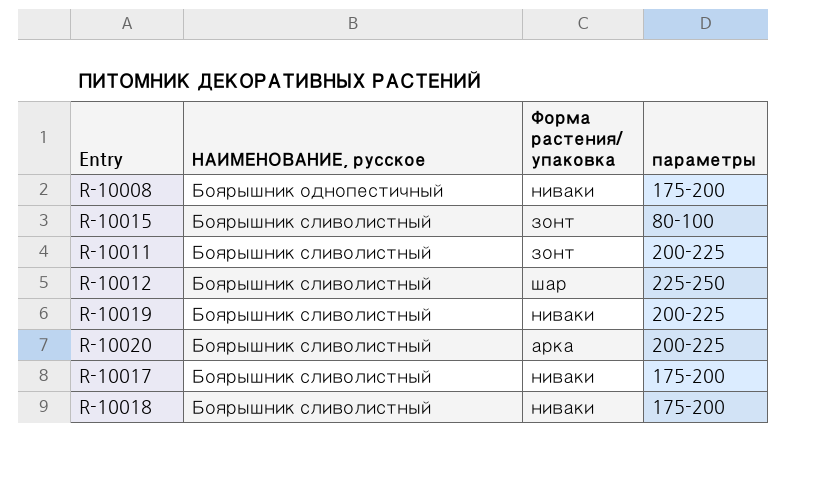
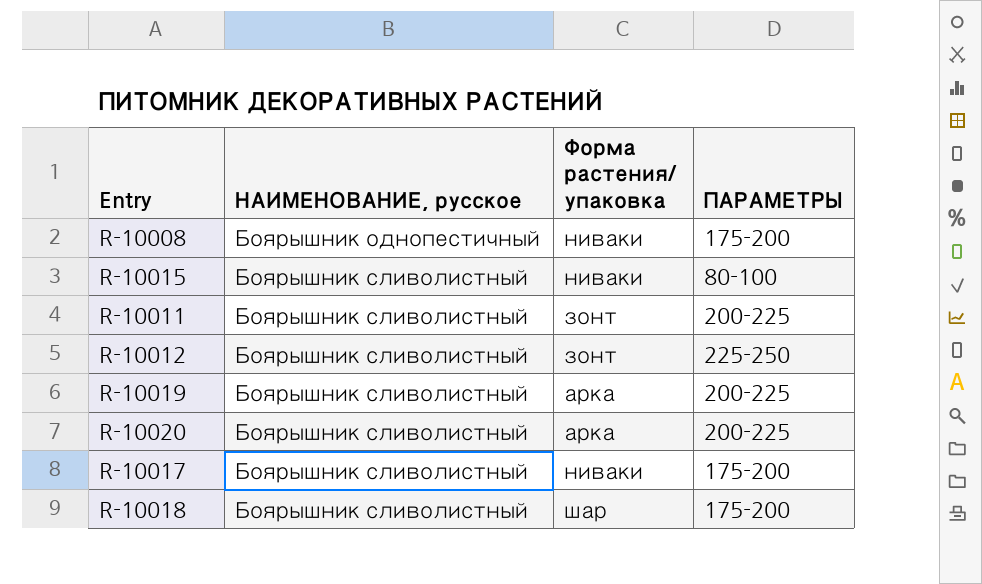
column name: параметры -> ПАРАМЕТРЫ
R-10015 | Форма растения/ упаковка: зонт -> ниваки
R-10012 | Форма растения/ упаковка: шар -> зонт
R-10019 | Форма растения/ упаковка: ниваки -> арка
R-10018 | Форма растения/ упаковка: ниваки -> шар

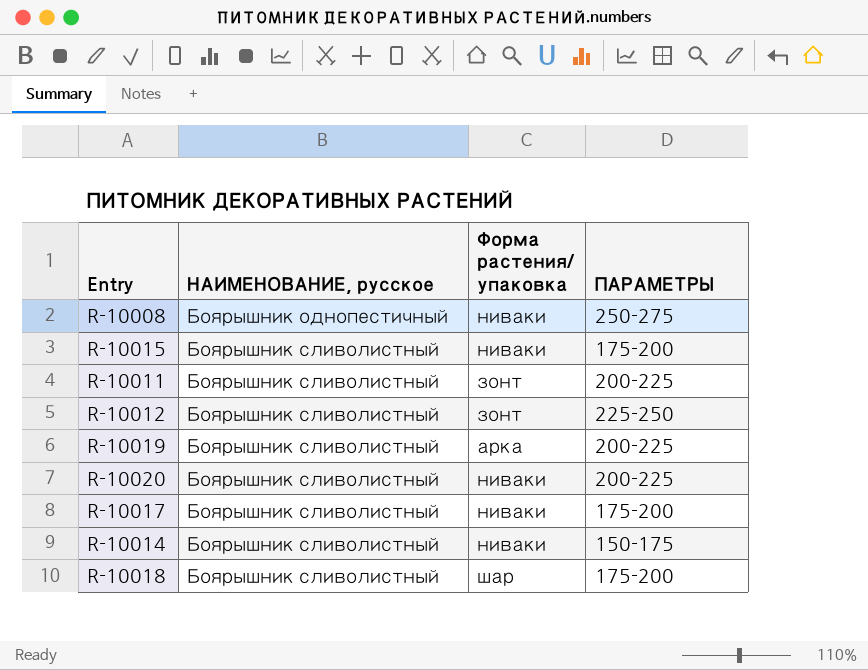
R-10008 | ПАРАМЕТРЫ: 175-200 -> 250-275
R-10015 | ПАРАМЕТРЫ: 80-100 -> 175-200
R-10020 | Форма растения/ упаковка: арка -> ниваки
row R-10014: none -> Боярышник сливолистный | ниваки | 150-175

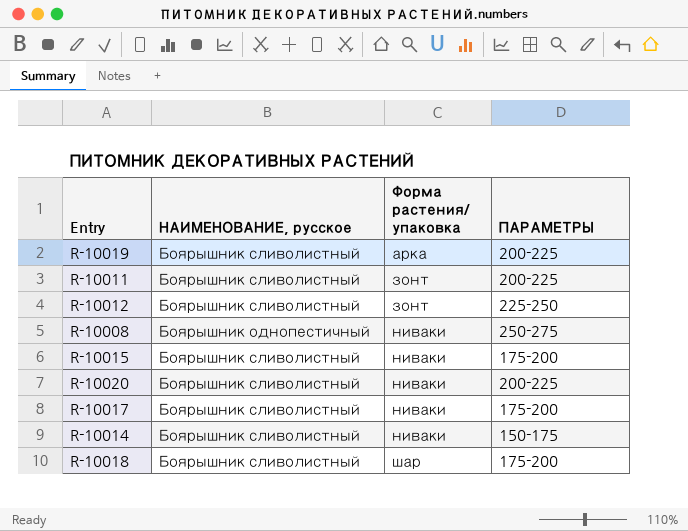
row order: НАИМЕНОВАНИЕ, русское ascending -> Форма растения/ упаковка ascending

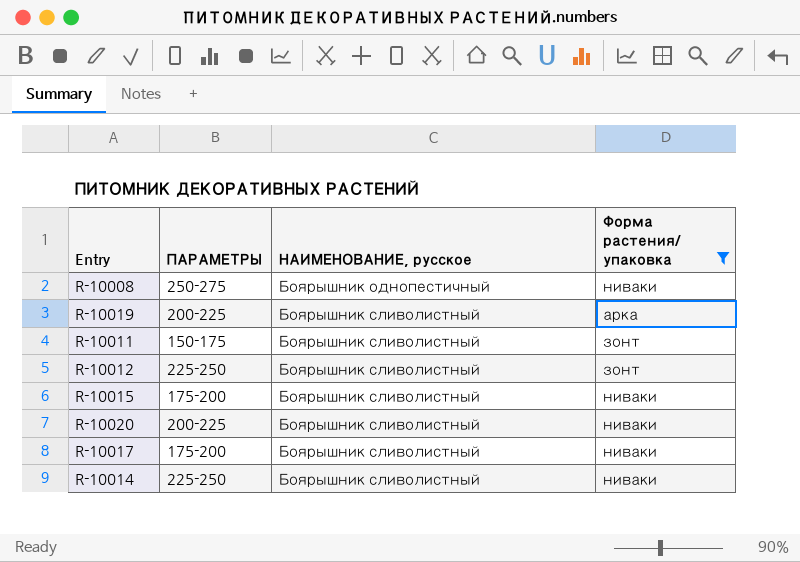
filter: none -> Форма растения/ упаковка != шар
row order: Форма растения/ упаковка ascending -> НАИМЕНОВАНИЕ, русское ascending
column ПАРАМЕТРЫ | position: 4 -> 2
R-10011 | ПАРАМЕТРЫ: 200-225 -> 150-175
R-10014 | ПАРАМЕТРЫ: 150-175 -> 225-250

